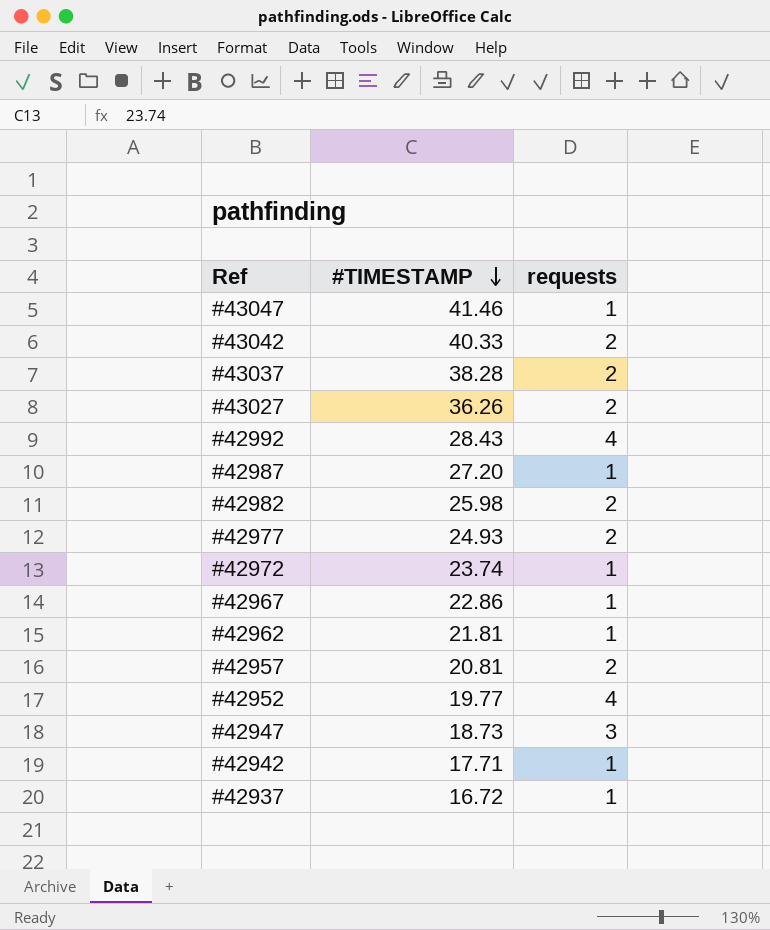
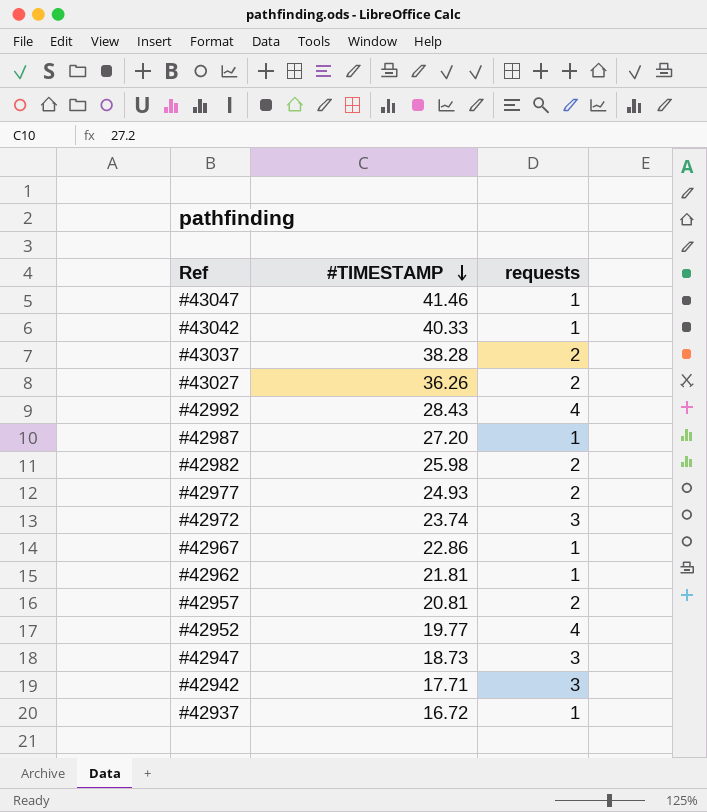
#43042 | requests: 2 -> 1
#42972 | requests: 1 -> 3
#42942 | requests: 1 -> 3

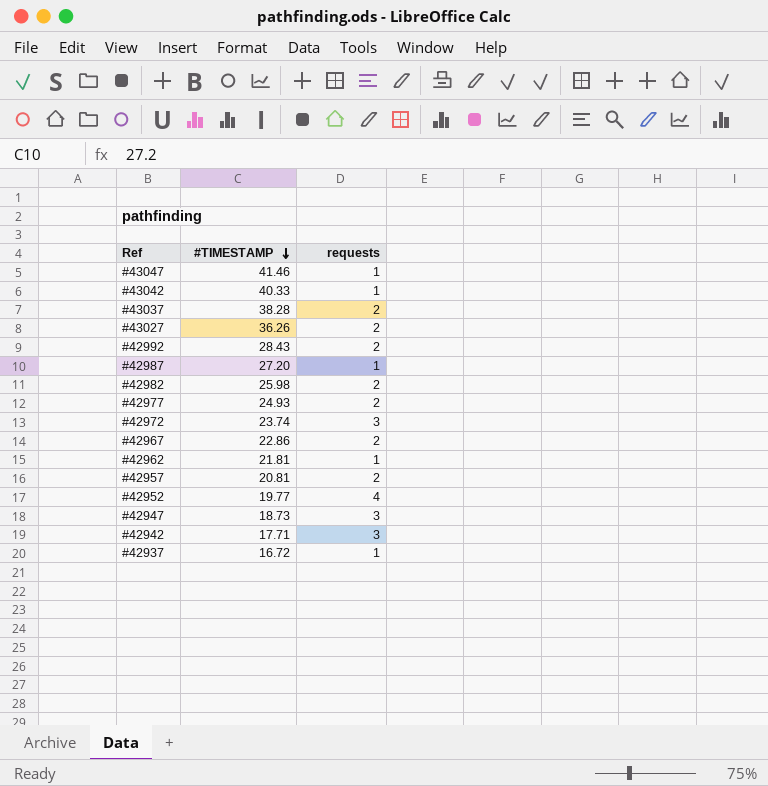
#42992 | requests: 4 -> 2
#42967 | requests: 1 -> 2

